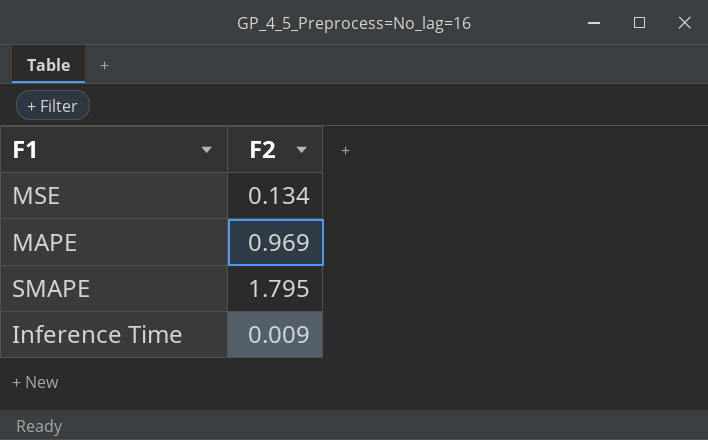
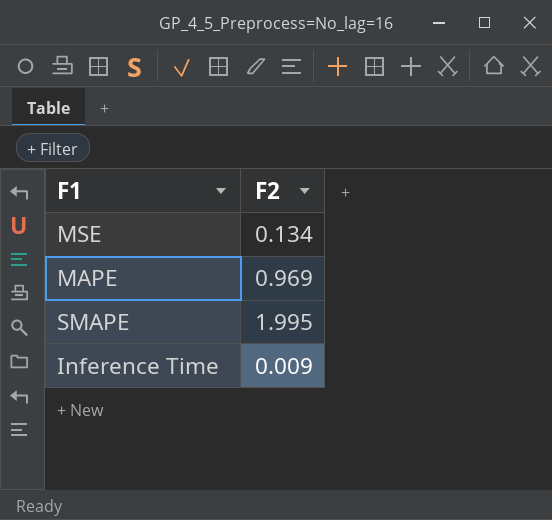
SMAPE | F2: 1.795 -> 1.995

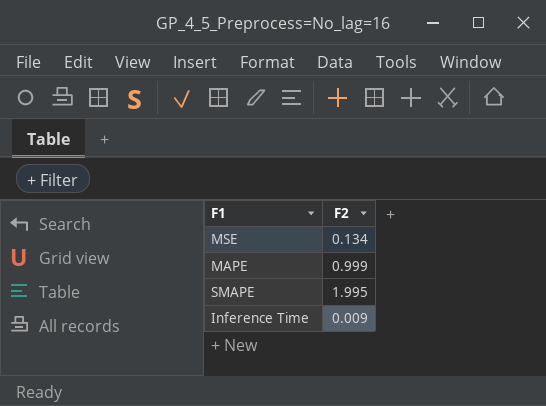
MAPE | F2: 0.969 -> 0.999

